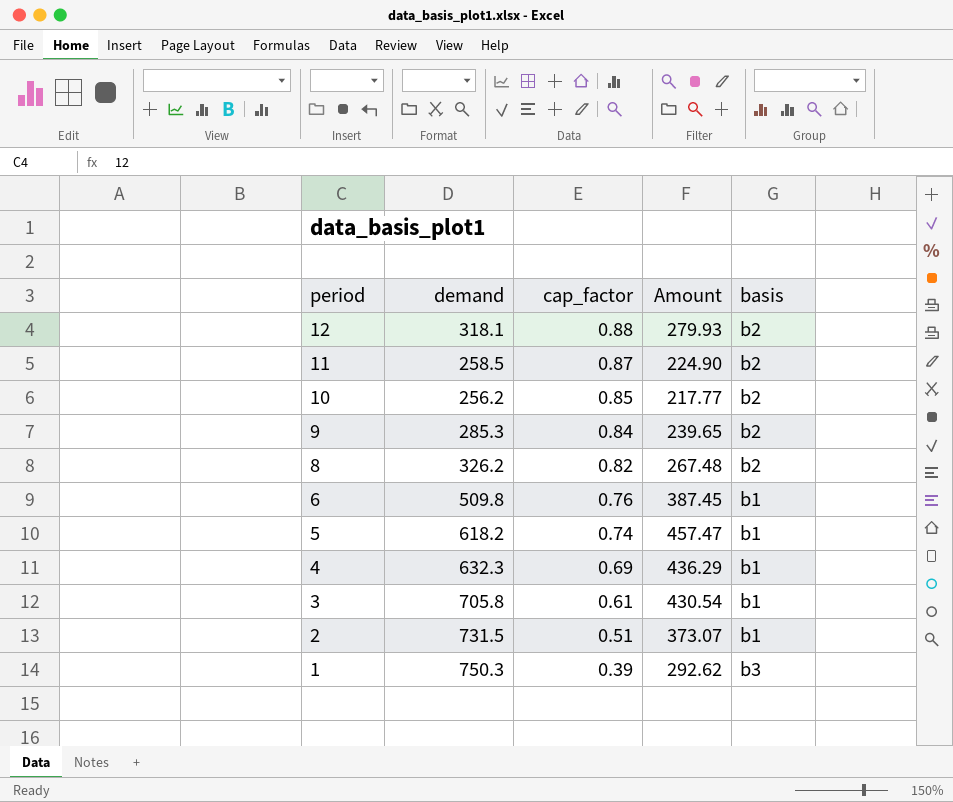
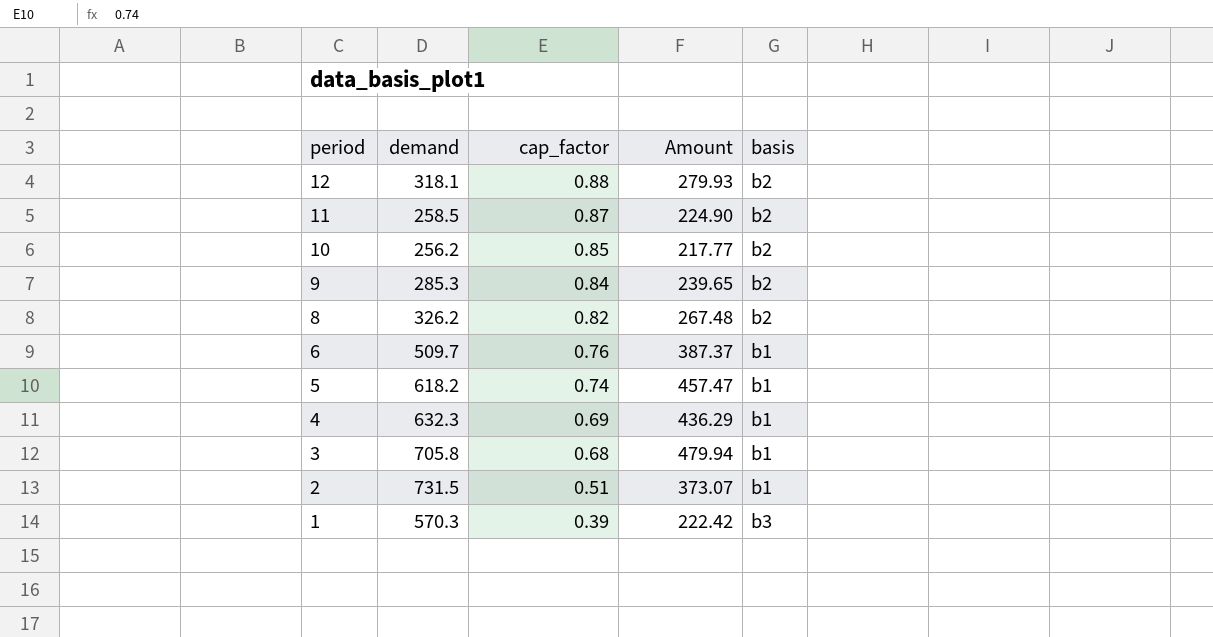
6 | demand: 509.8 -> 509.7
6 | Amount: 387.45 -> 387.37
3 | cap_factor: 0.61 -> 0.68
3 | Amount: 430.54 -> 479.94
1 | demand: 750.3 -> 570.3
1 | Amount: 292.62 -> 222.42

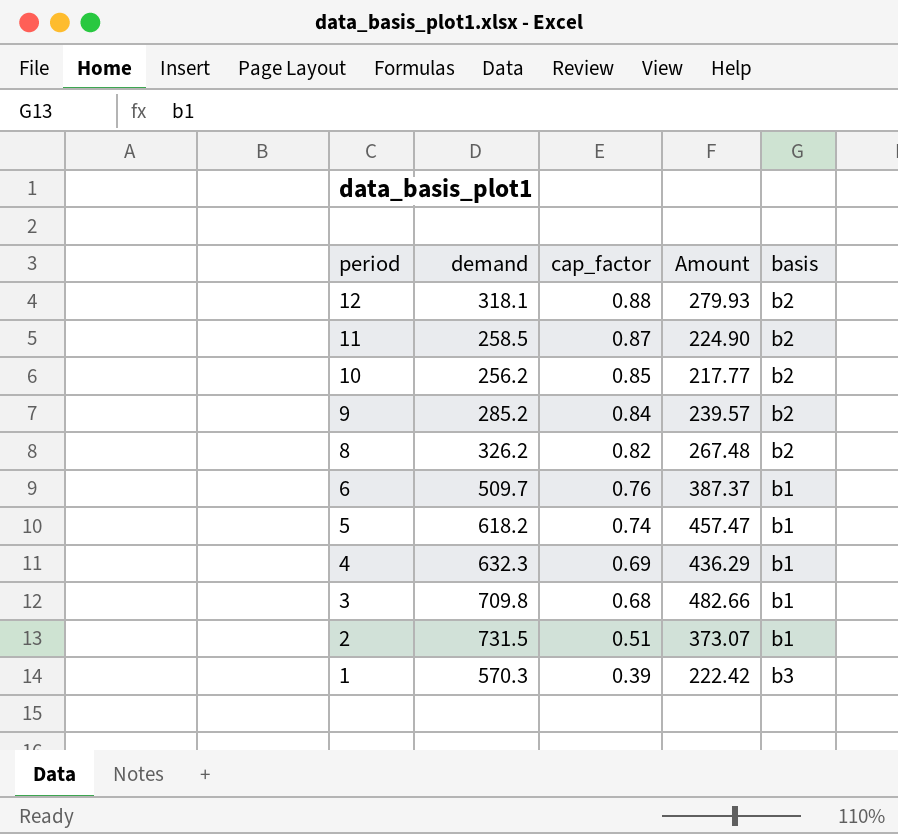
9 | demand: 285.3 -> 285.2
9 | Amount: 239.65 -> 239.57
3 | demand: 705.8 -> 709.8
3 | Amount: 479.94 -> 482.66

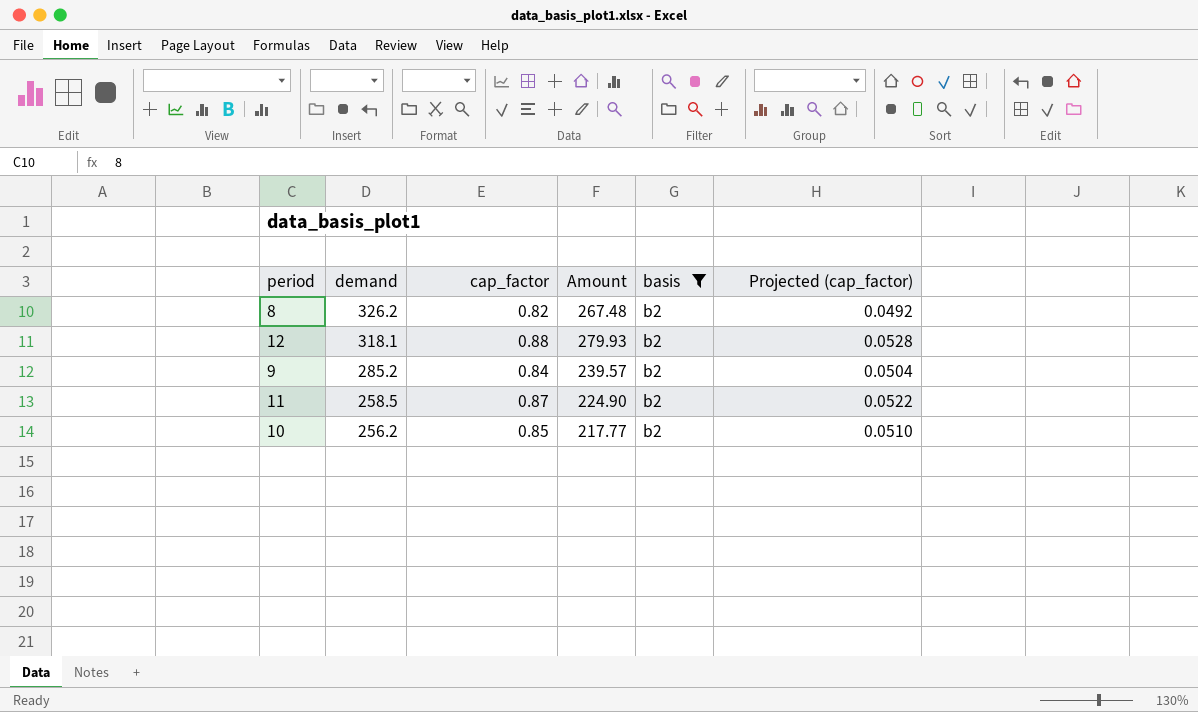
filter: none -> basis = b2
row order: period descending -> demand descending
column Projected (cap_factor) | formula: none -> [cap_factor] * 0.06

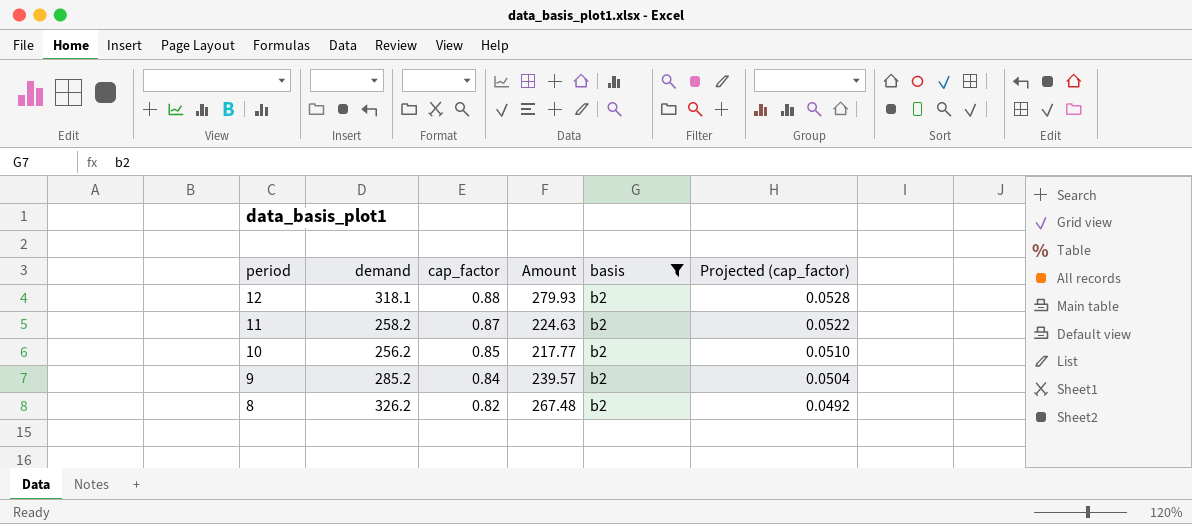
row order: demand descending -> period descending
11 | demand: 258.5 -> 258.2
11 | Amount: 224.90 -> 224.63

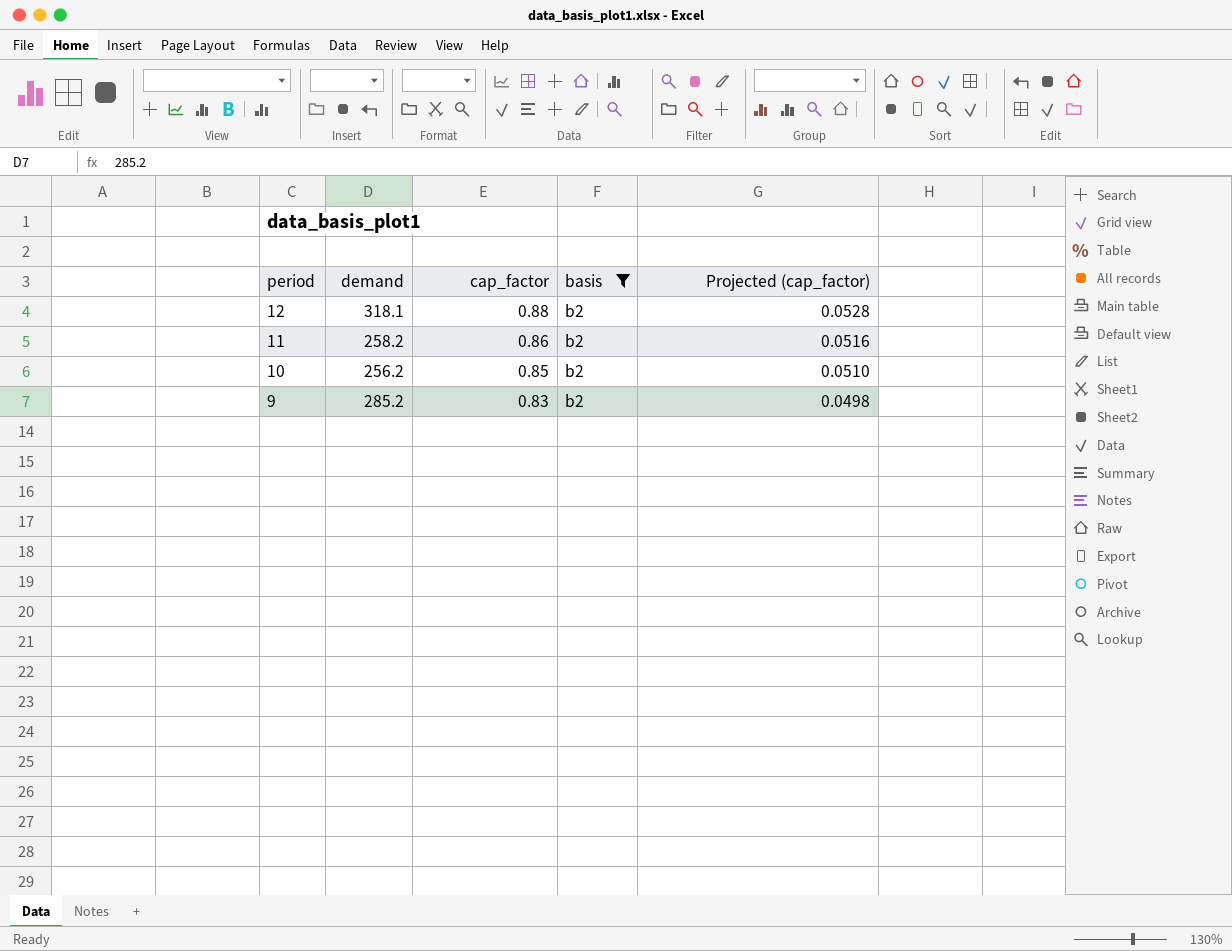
column Amount | formula: [demand] * [cap_factor] -> none
row 8: 326.2 | 0.82 | 267.48 | b2 | 0.0492 -> none
11 | cap_factor: 0.87 -> 0.86
11 | Projected (cap_factor): 0.0522 -> 0.0516
9 | cap_factor: 0.84 -> 0.83
9 | Projected (cap_factor): 0.0504 -> 0.0498

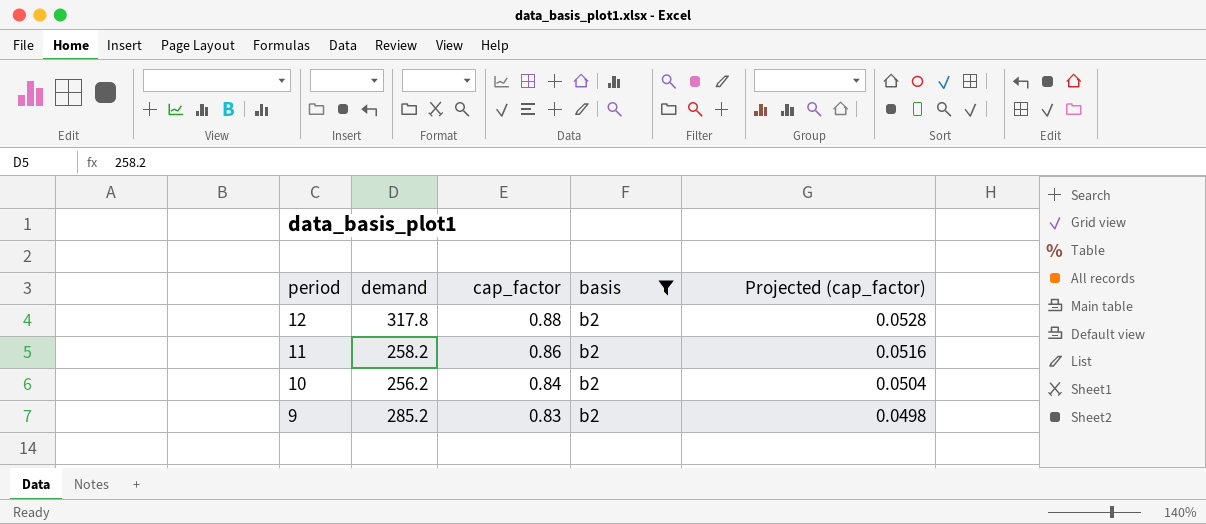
12 | demand: 318.1 -> 317.8
10 | cap_factor: 0.85 -> 0.84
10 | Projected (cap_factor): 0.0510 -> 0.0504

